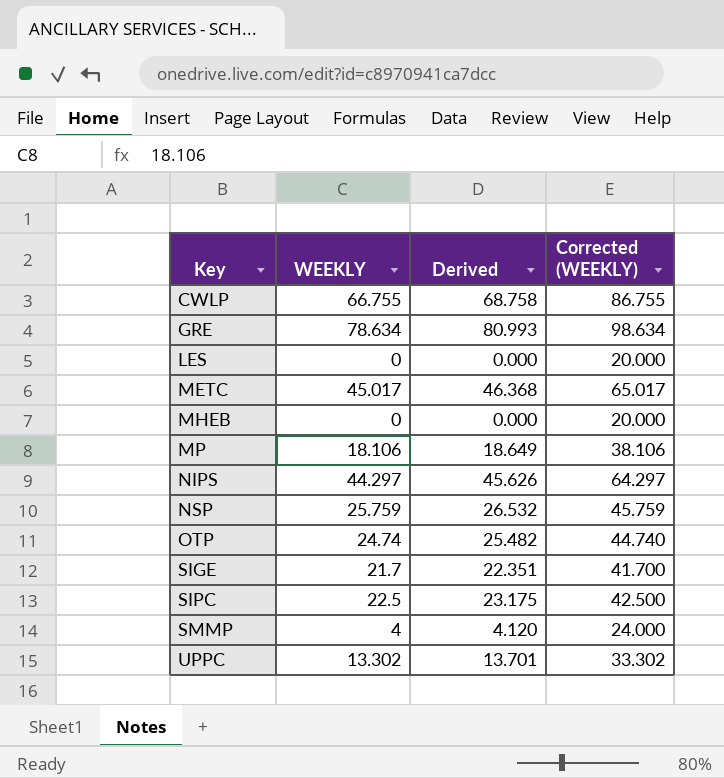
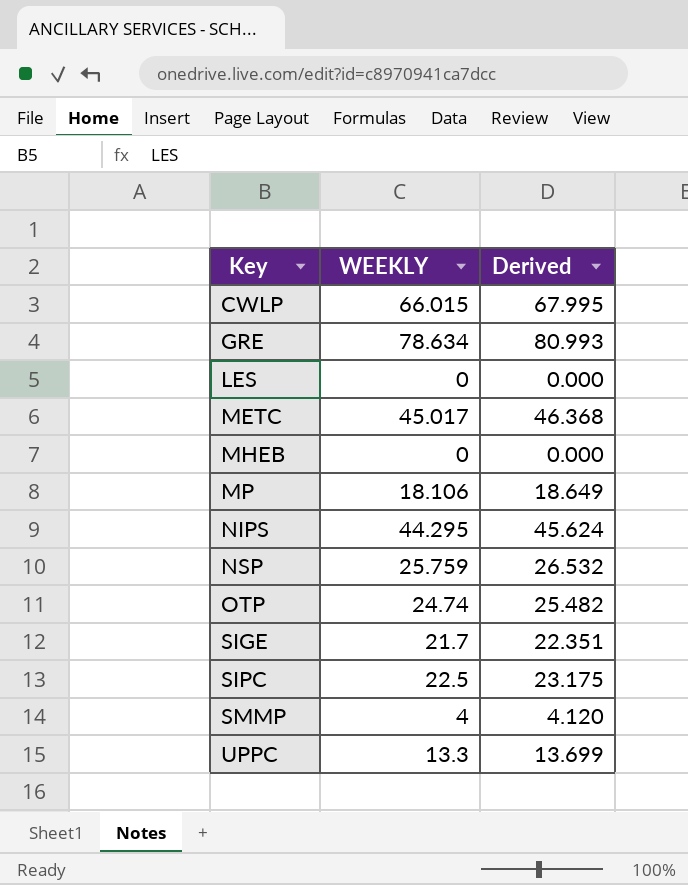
column Corrected (WEEKLY) | formula: [WEEKLY] + 20 -> none
CWLP | WEEKLY: 66.755 -> 66.015
CWLP | Derived: 68.758 -> 67.995
NIPS | WEEKLY: 44.297 -> 44.295
NIPS | Derived: 45.626 -> 45.624
UPPC | WEEKLY: 13.302 -> 13.3
UPPC | Derived: 13.701 -> 13.699

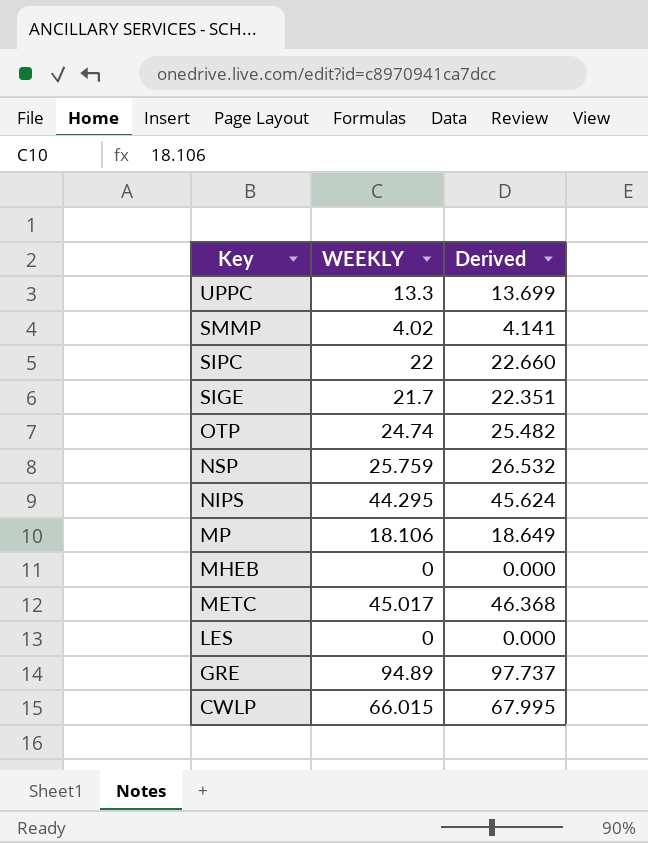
row order: Key ascending -> Key descending
SMMP | WEEKLY: 4 -> 4.02
SMMP | Derived: 4.120 -> 4.141
SIPC | WEEKLY: 22.5 -> 22
SIPC | Derived: 23.175 -> 22.660
GRE | WEEKLY: 78.634 -> 94.89
GRE | Derived: 80.993 -> 97.737

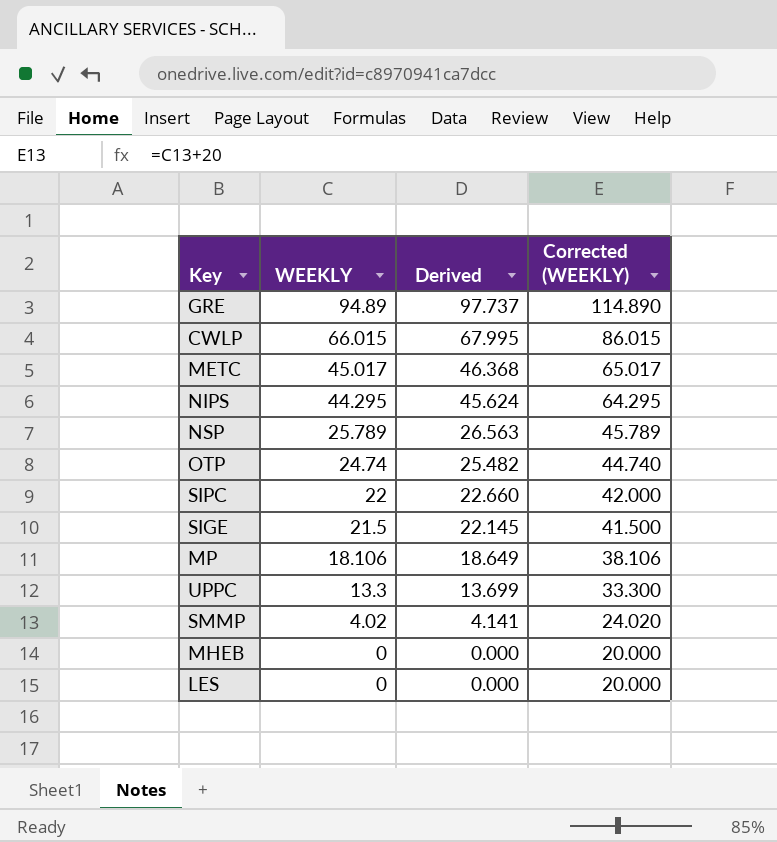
row order: Key descending -> WEEKLY descending
column Corrected (WEEKLY) | formula: none -> [WEEKLY] + 20
NSP | WEEKLY: 25.759 -> 25.789
NSP | Derived: 26.532 -> 26.563
SIGE | WEEKLY: 21.7 -> 21.5
SIGE | Derived: 22.351 -> 22.145

